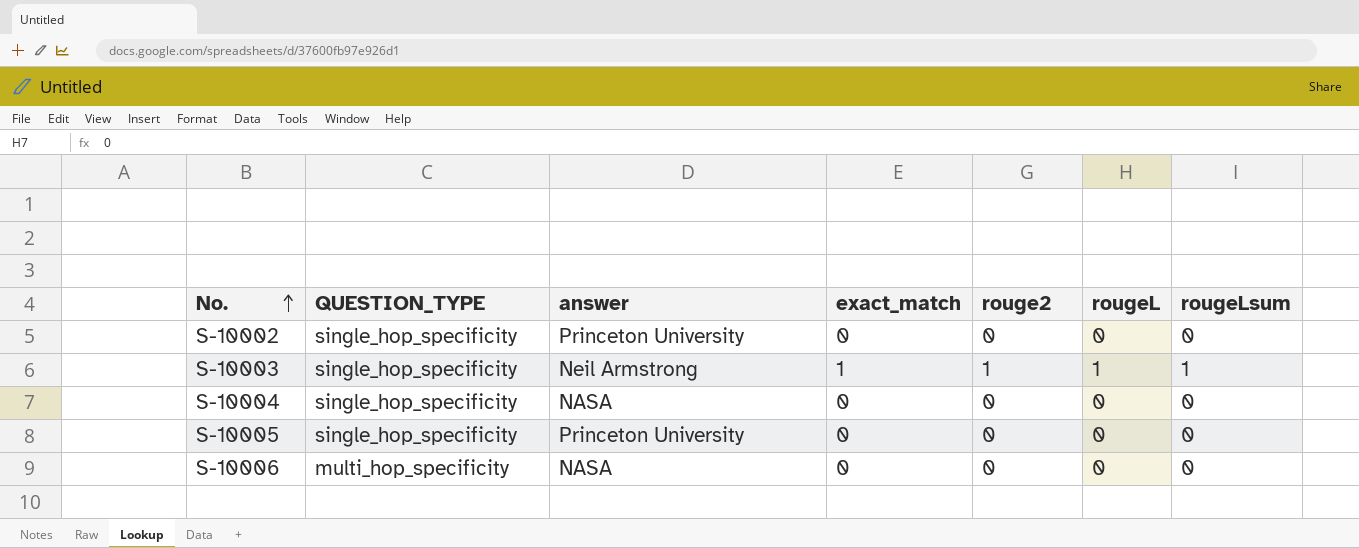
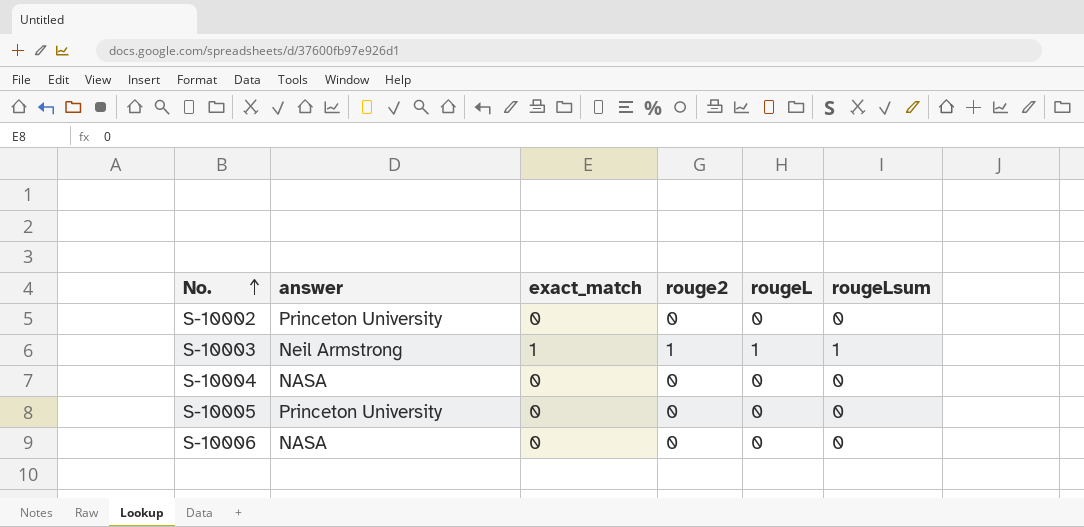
column QUESTION_TYPE | position: 2 -> none

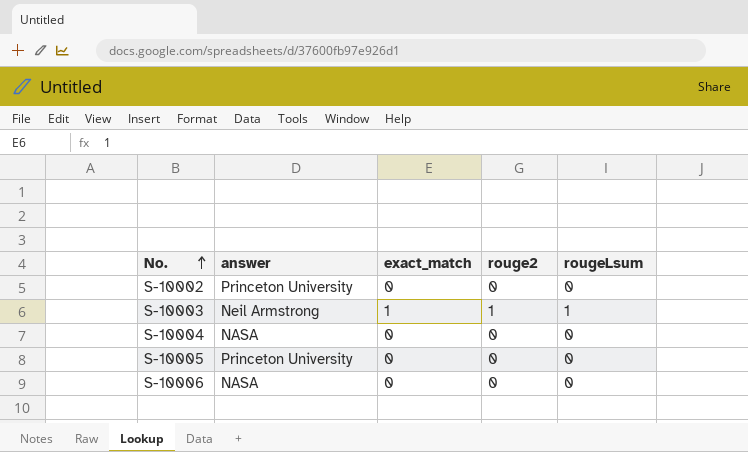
column rougeL | position: 5 -> none

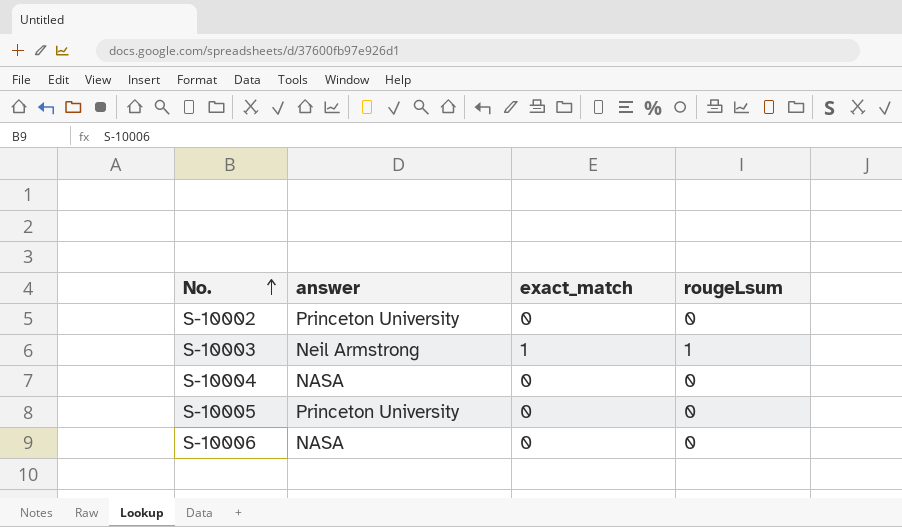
column rouge2 | position: 4 -> none

